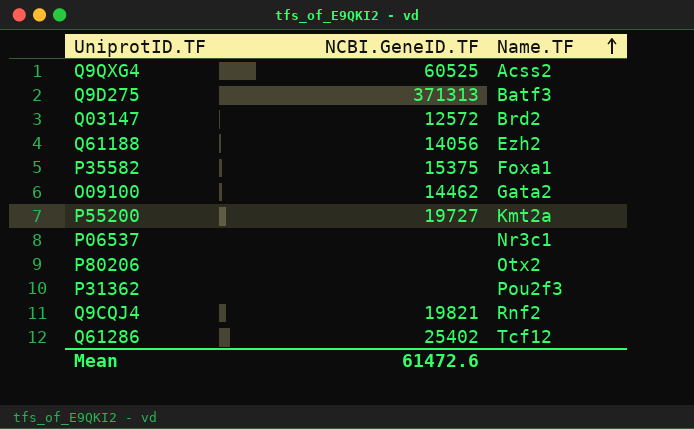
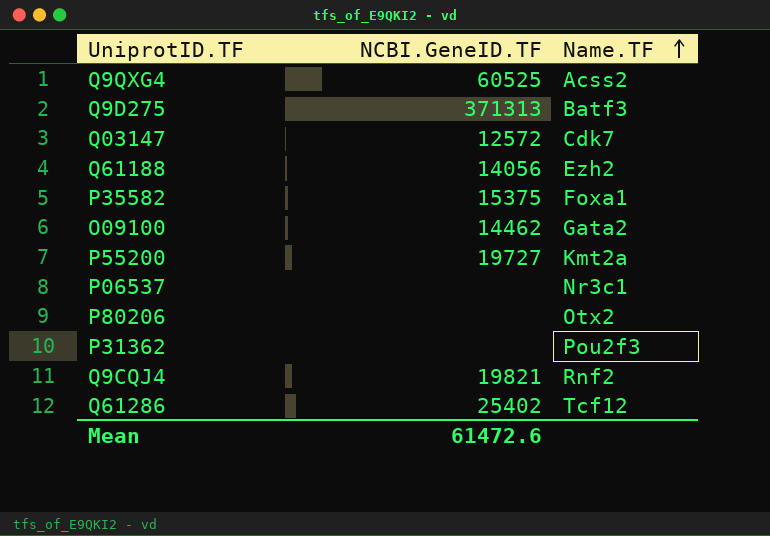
Q03147 | Name.TF: Brd2 -> Cdk7

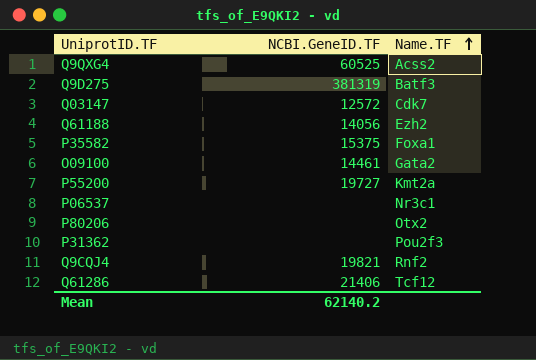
Q9D275 | NCBI.GeneID.TF: 371313 -> 381319
O09100 | NCBI.GeneID.TF: 14462 -> 14461
Q61286 | NCBI.GeneID.TF: 25402 -> 21406
Mean | NCBI.GeneID.TF: 61472.6 -> 62140.2

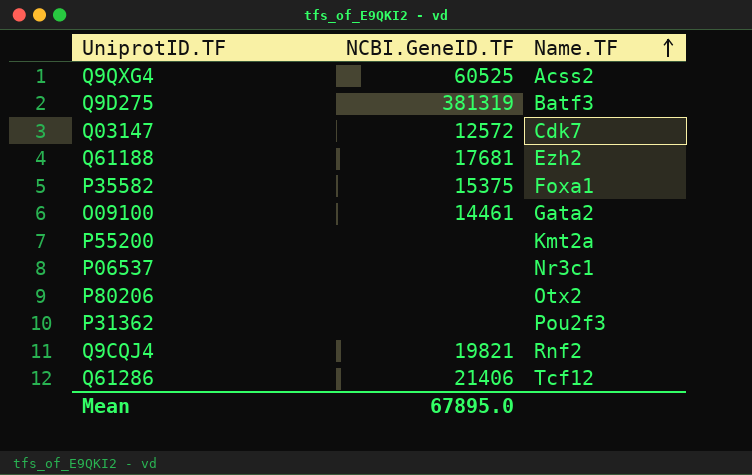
Q61188 | NCBI.GeneID.TF: 14056 -> 17681
P55200 | NCBI.GeneID.TF: 19727 -> none
Mean | NCBI.GeneID.TF: 62140.2 -> 67895.0

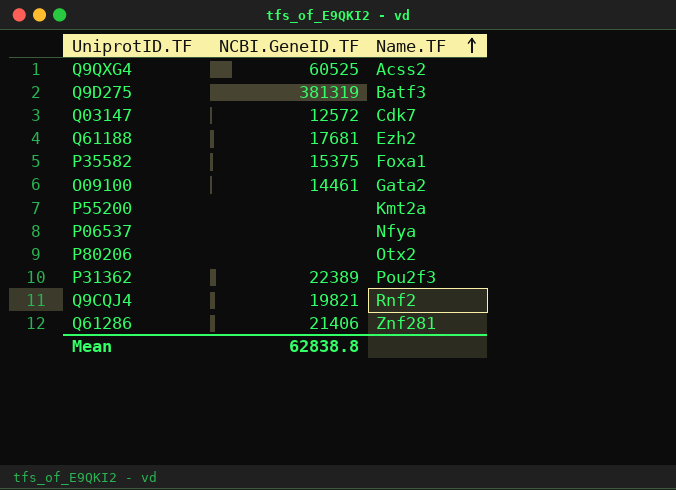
P06537 | Name.TF: Nr3c1 -> Nfya
P31362 | NCBI.GeneID.TF: none -> 22389
Q61286 | Name.TF: Tcf12 -> Znf281
Mean | NCBI.GeneID.TF: 67895.0 -> 62838.8

